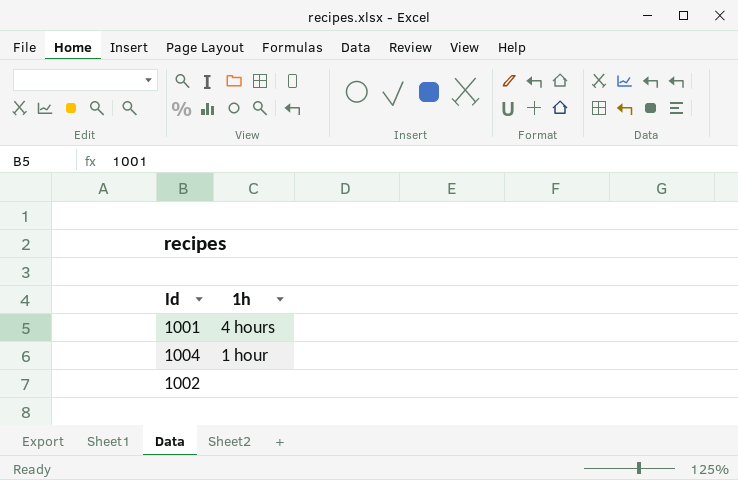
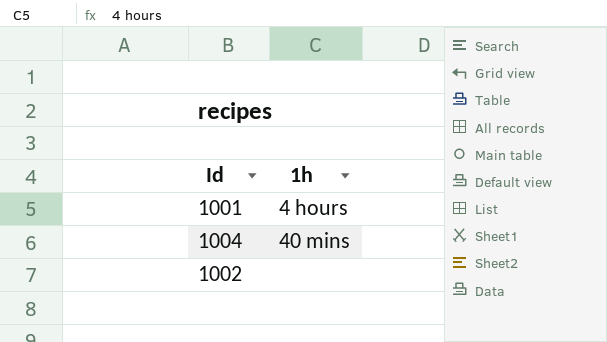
1004 | 1h: 1 hour -> 40 mins

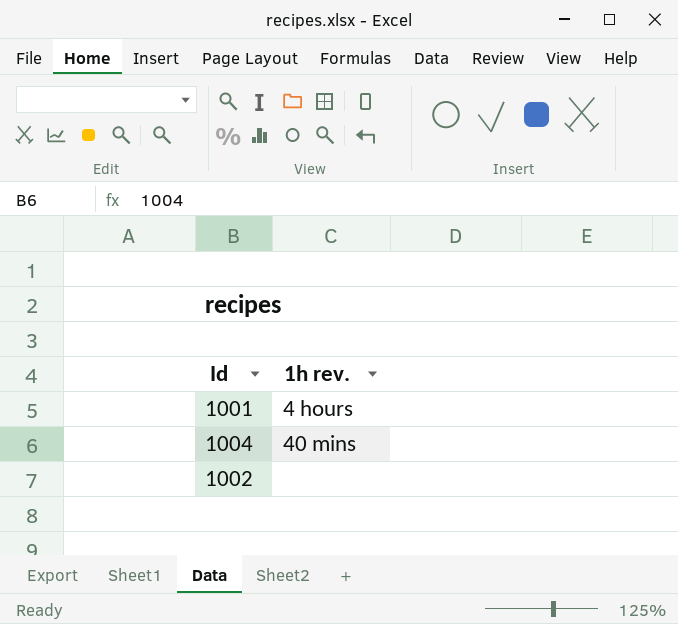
column name: 1h -> 1h rev.

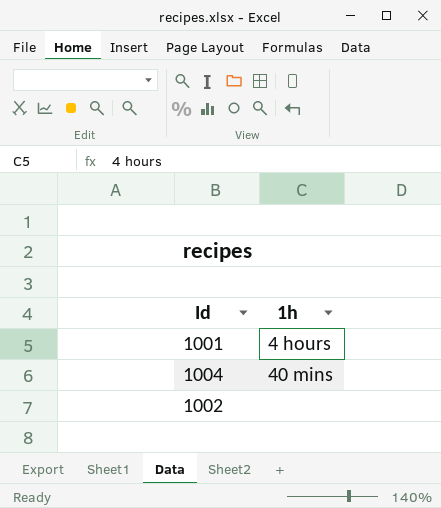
column name: 1h rev. -> 1h

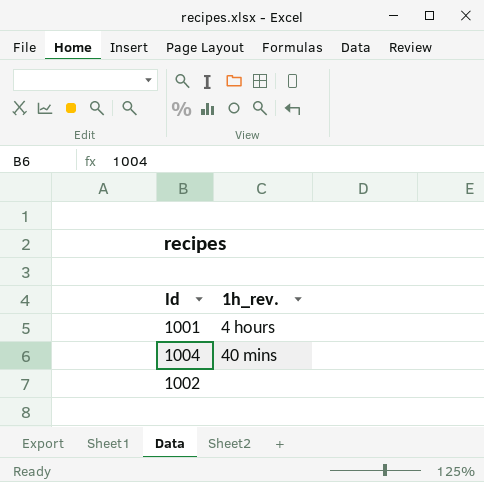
column name: 1h -> 1h_rev.

